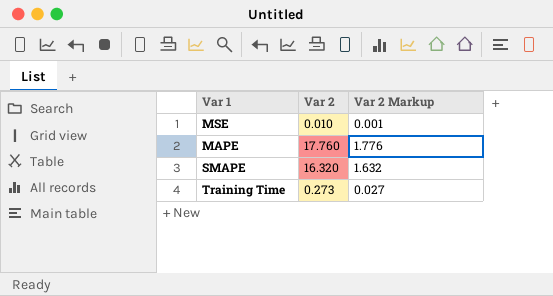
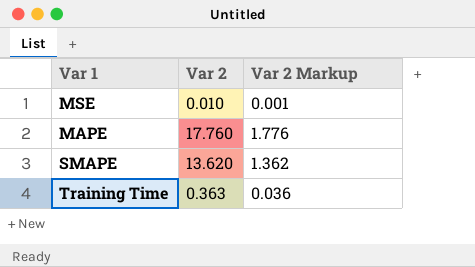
SMAPE | Var 2: 16.320 -> 13.620
SMAPE | Var 2 Markup: 1.632 -> 1.362
Training Time | Var 2: 0.273 -> 0.363
Training Time | Var 2 Markup: 0.027 -> 0.036

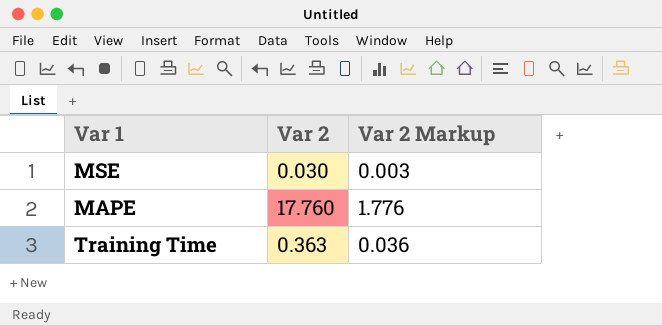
row SMAPE: 13.620 | 1.362 -> none
MSE | Var 2: 0.010 -> 0.030
MSE | Var 2 Markup: 0.001 -> 0.003

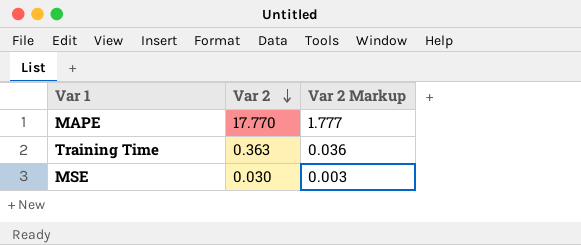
row order: none -> Var 2 descending
MAPE | Var 2: 17.760 -> 17.770
MAPE | Var 2 Markup: 1.776 -> 1.777

